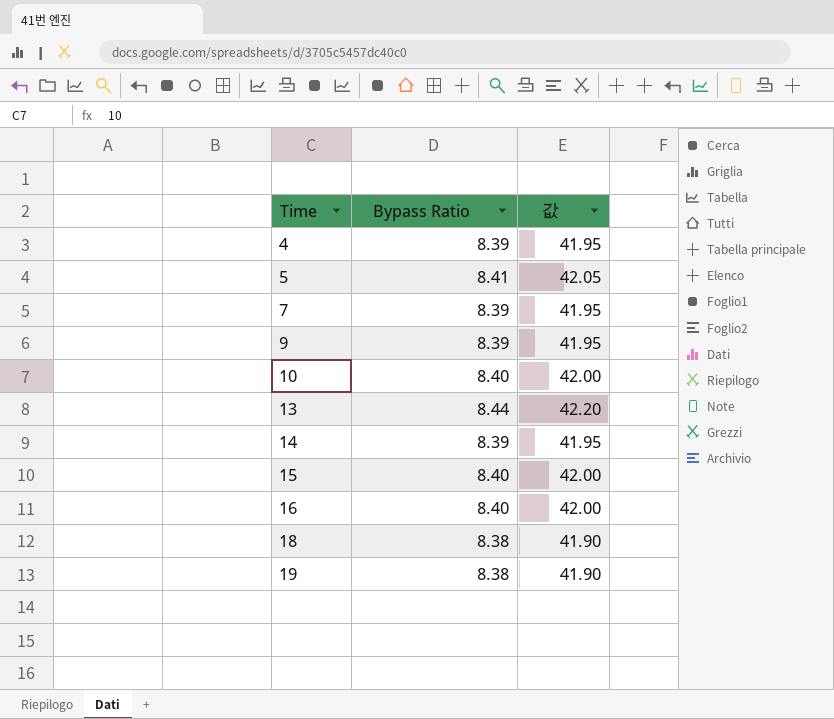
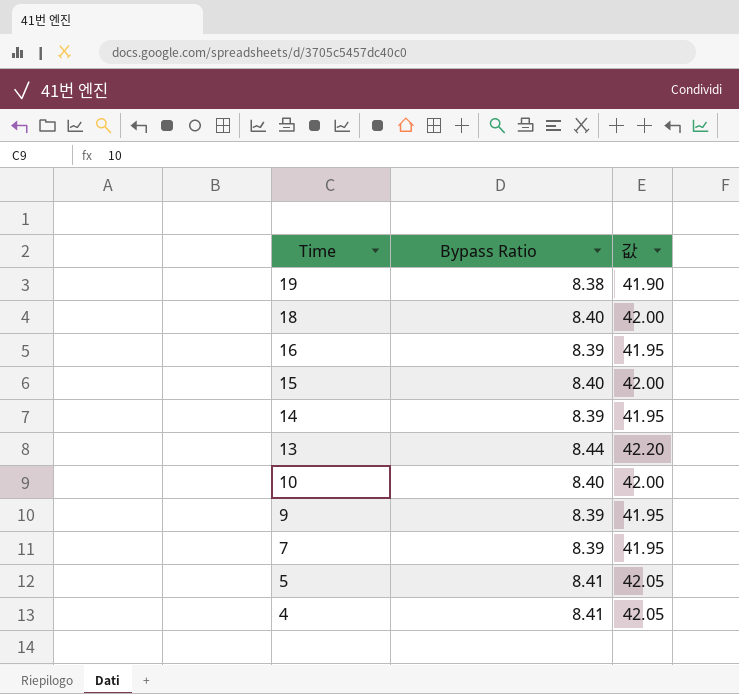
row order: Time ascending -> Time descending
18 | Bypass Ratio: 8.38 -> 8.40
18 | 값: 41.90 -> 42.00
16 | Bypass Ratio: 8.40 -> 8.39
16 | 값: 42.00 -> 41.95
4 | Bypass Ratio: 8.39 -> 8.41
4 | 값: 41.95 -> 42.05

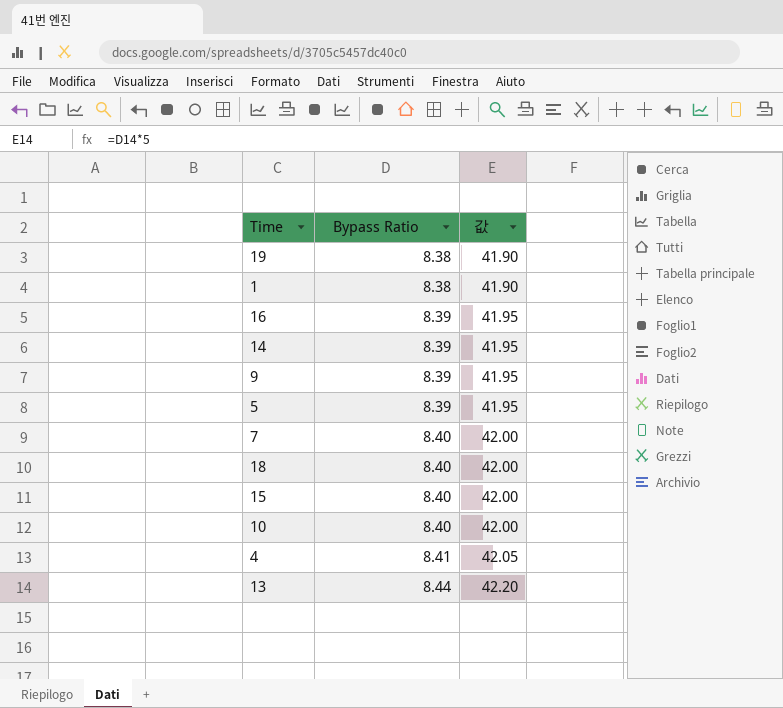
row order: Time descending -> Bypass Ratio ascending
row 1: none -> 8.38 | 41.90
5 | Bypass Ratio: 8.41 -> 8.39
5 | 값: 42.05 -> 41.95
7 | Bypass Ratio: 8.39 -> 8.40
7 | 값: 41.95 -> 42.00

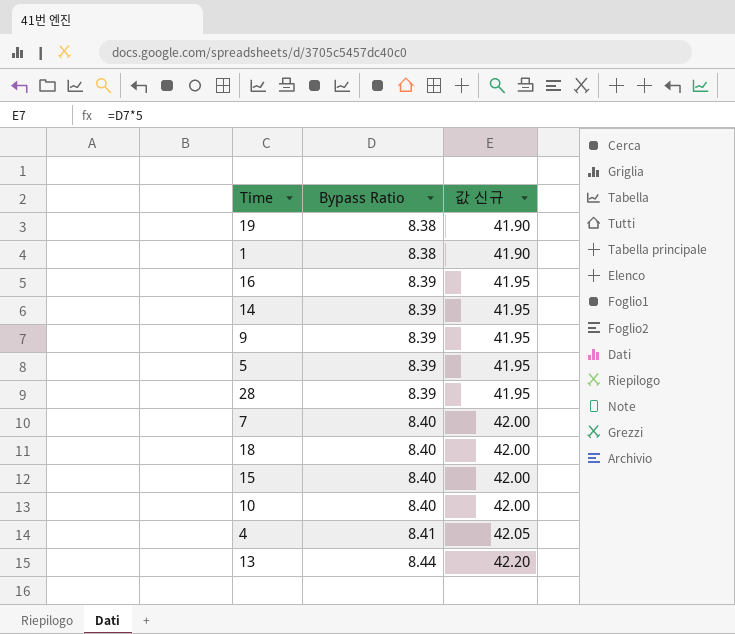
column name: 값 -> 값 신규
row 28: none -> 8.39 | 41.95

